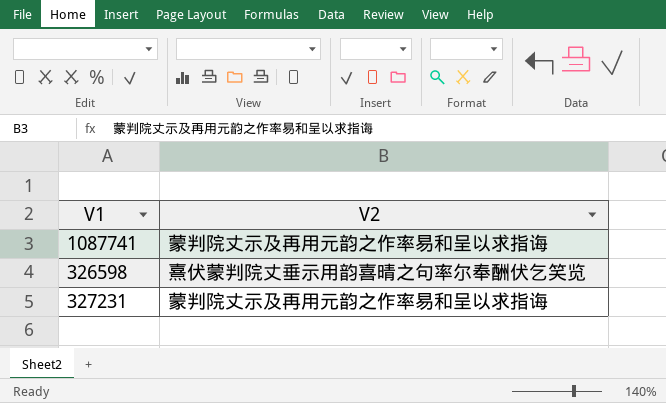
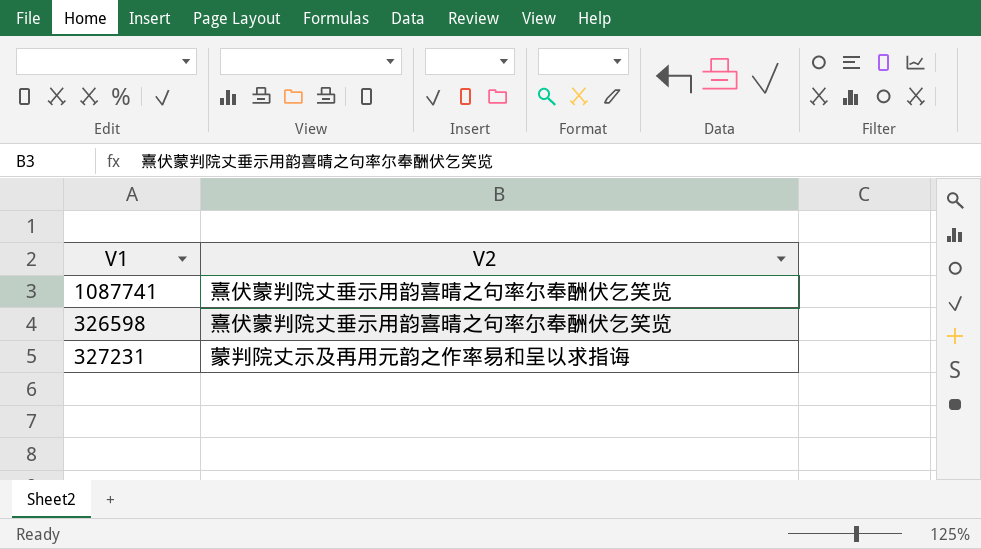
1087741 | V2: 蒙判院丈示及再用元韵之作率易和呈以求指诲 -> 熹伏蒙判院丈垂示用韵喜晴之句率尔奉酬伏乞笑览

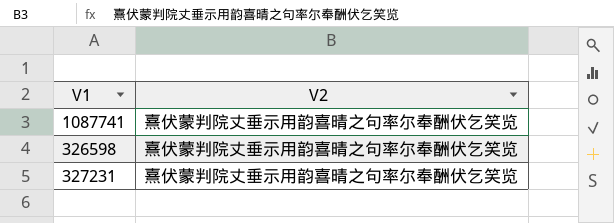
327231 | V2: 蒙判院丈示及再用元韵之作率易和呈以求指诲 -> 熹伏蒙判院丈垂示用韵喜晴之句率尔奉酬伏乞笑览

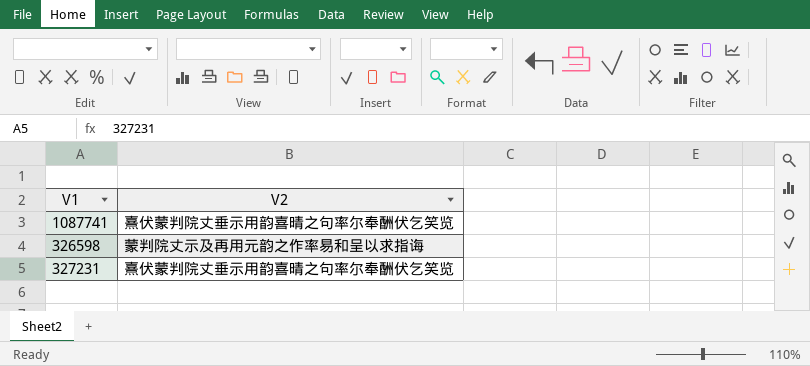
326598 | V2: 熹伏蒙判院丈垂示用韵喜晴之句率尔奉酬伏乞笑览 -> 蒙判院丈示及再用元韵之作率易和呈以求指诲

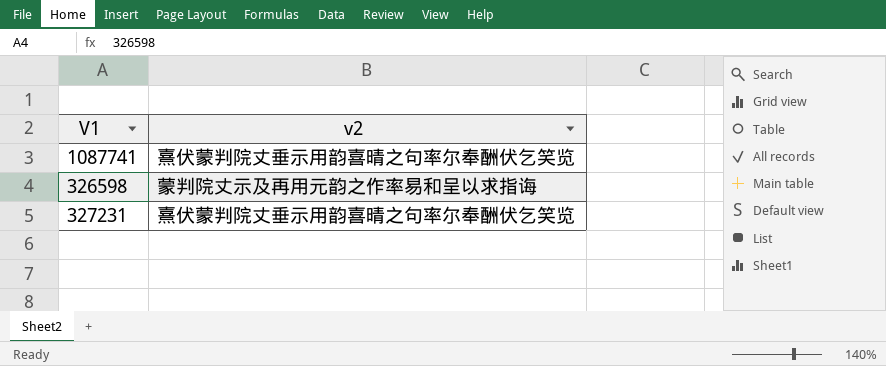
column name: V2 -> v2

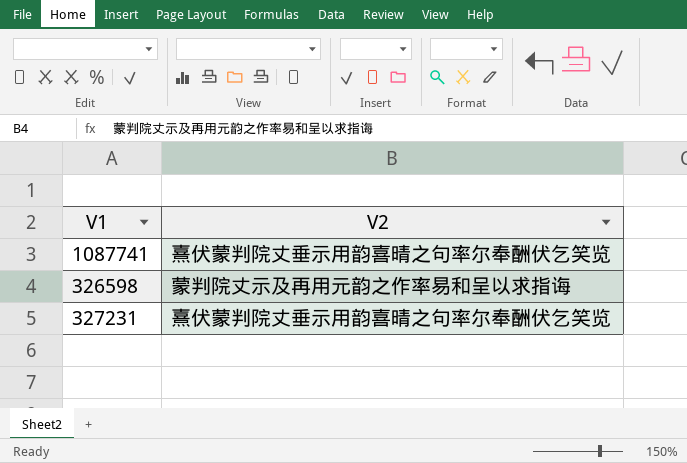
column name: v2 -> V2

